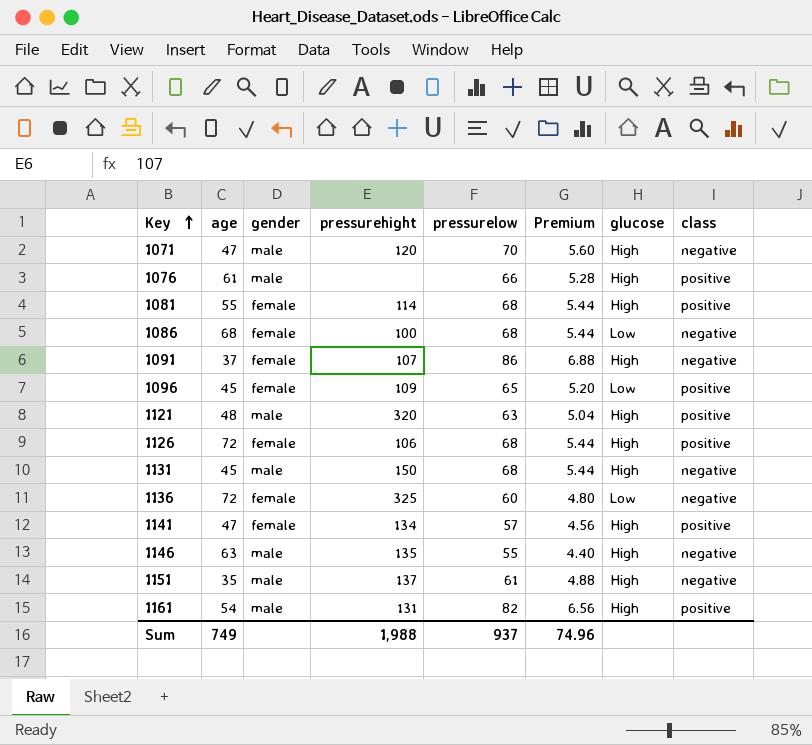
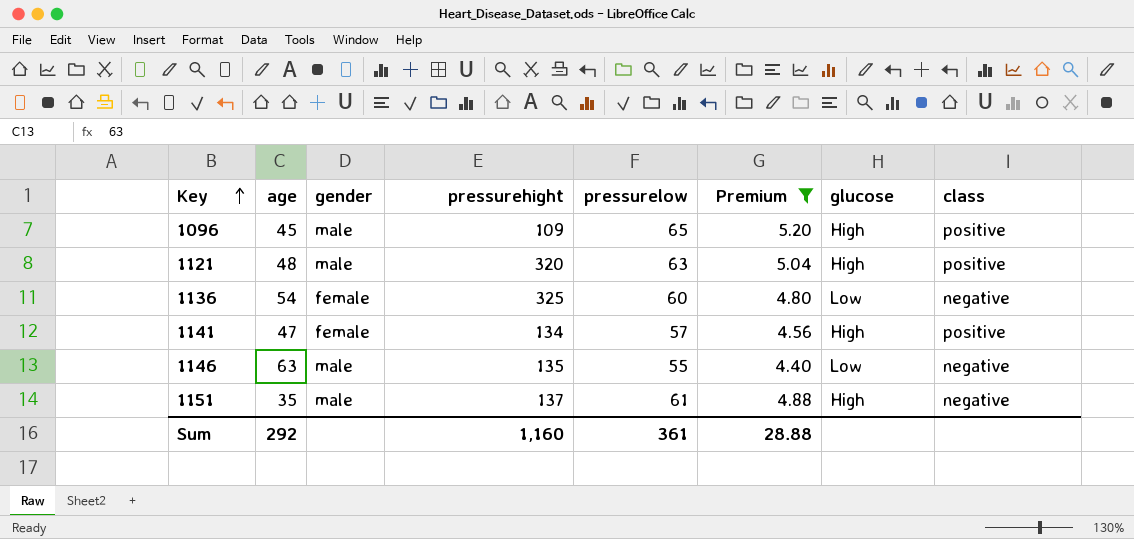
filter: none -> Premium <= 5.20
1096 | gender: female -> male
1096 | glucose: Low -> High
1136 | age: 72 -> 54
1146 | glucose: High -> Low
Sum | age: 749 -> 292
Sum | pressurehight: 1,988 -> 1,160
Sum | pressurelow: 937 -> 361
Sum | Premium: 74.96 -> 28.88

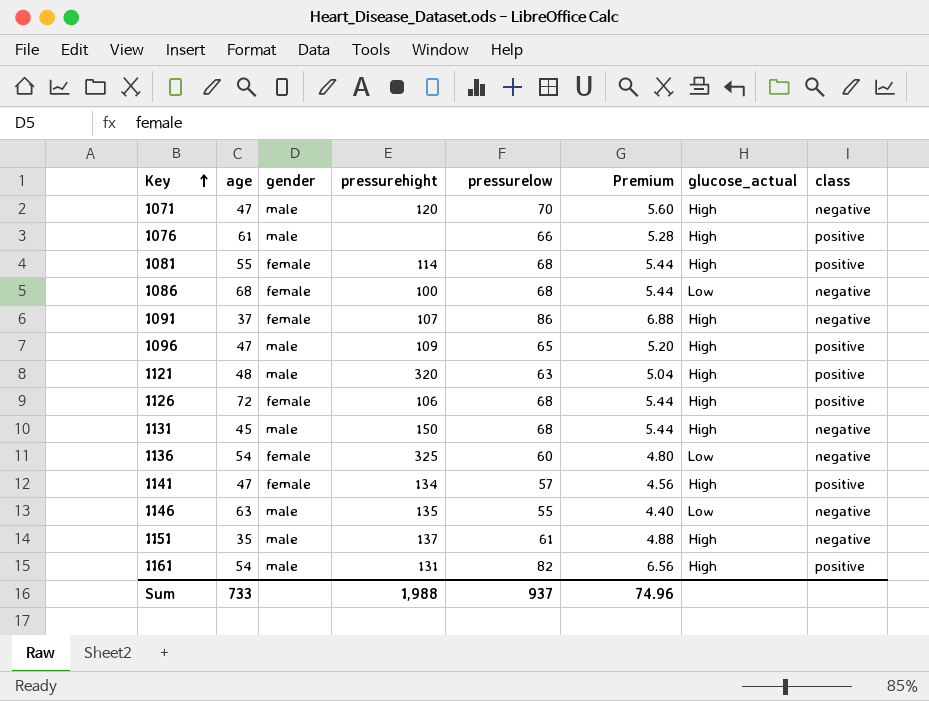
filter: Premium <= 5.20 -> none
column name: glucose -> glucose_actual
1096 | age: 45 -> 47
Sum | age: 292 -> 733
Sum | pressurehight: 1,160 -> 1,988
Sum | pressurelow: 361 -> 937
Sum | Premium: 28.88 -> 74.96

